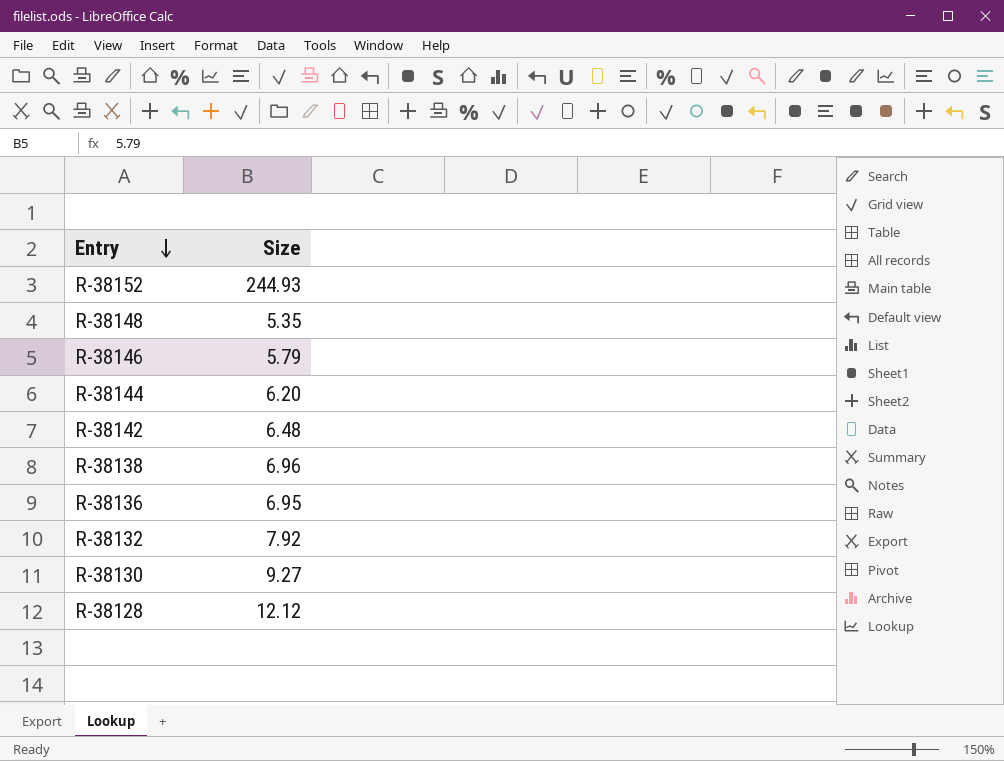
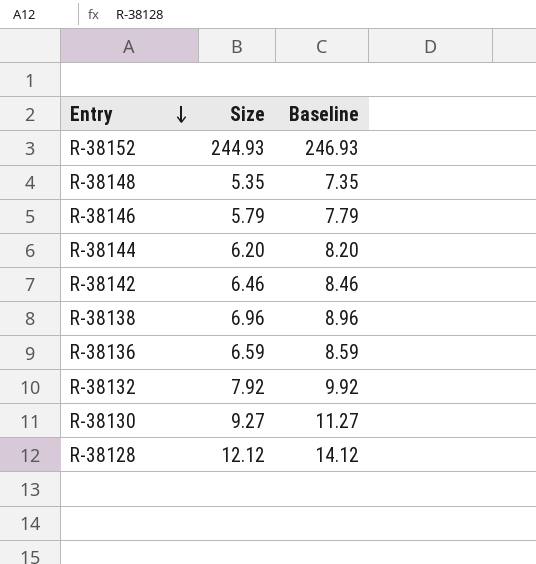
column Baseline | formula: none -> [Size] + 2
R-38142 | Size: 6.48 -> 6.46
R-38136 | Size: 6.95 -> 6.59

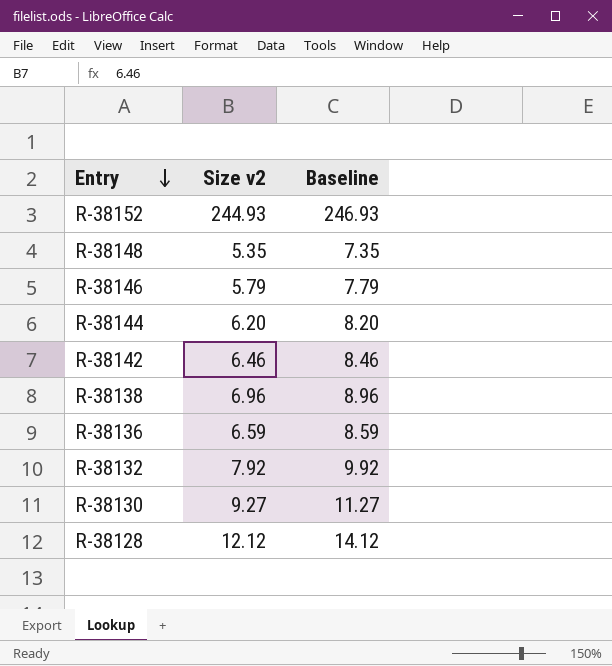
column name: Size -> Size v2

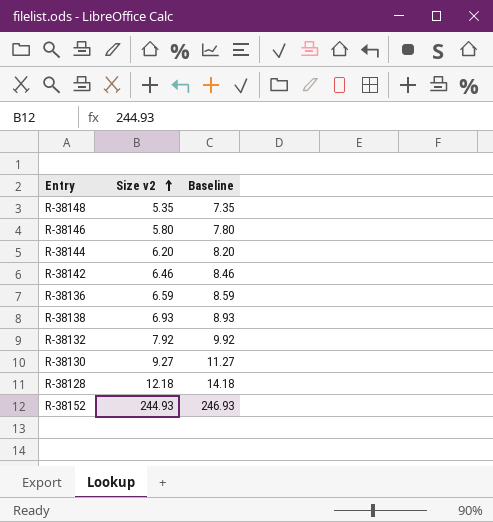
row order: Entry descending -> Size v2 ascending
R-38146 | Size v2: 5.79 -> 5.80
R-38146 | Baseline: 7.79 -> 7.80
R-38138 | Size v2: 6.96 -> 6.93
R-38138 | Baseline: 8.96 -> 8.93
R-38128 | Size v2: 12.12 -> 12.18
R-38128 | Baseline: 14.12 -> 14.18

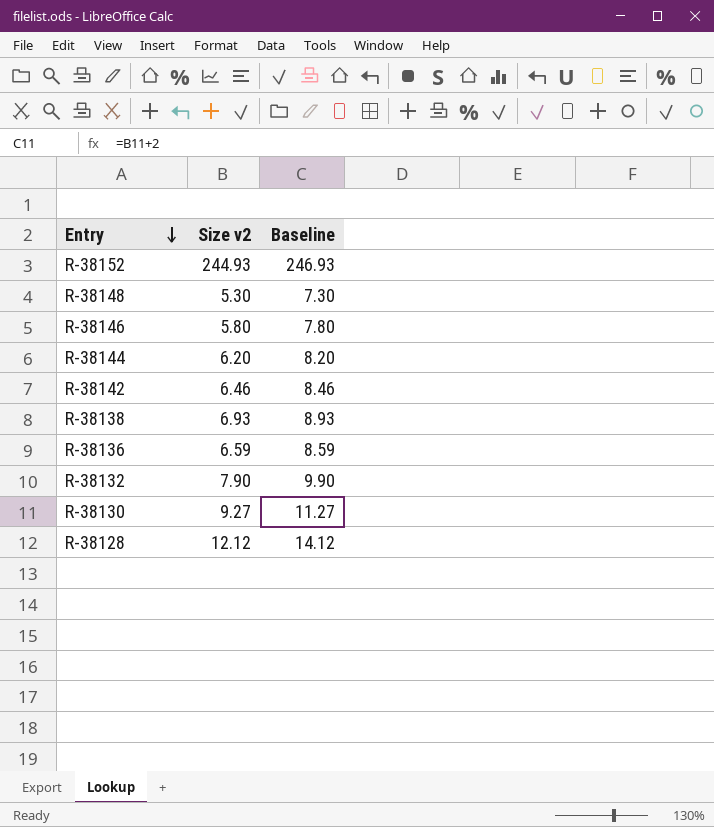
row order: Size v2 ascending -> Entry descending
R-38148 | Size v2: 5.35 -> 5.30
R-38148 | Baseline: 7.35 -> 7.30
R-38132 | Size v2: 7.92 -> 7.90
R-38132 | Baseline: 9.92 -> 9.90
R-38128 | Size v2: 12.18 -> 12.12
R-38128 | Baseline: 14.18 -> 14.12

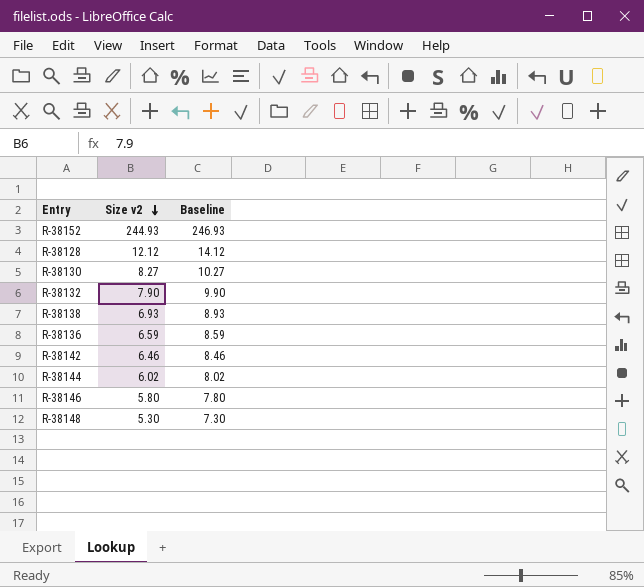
row order: Entry descending -> Size v2 descending
R-38130 | Size v2: 9.27 -> 8.27
R-38130 | Baseline: 11.27 -> 10.27
R-38144 | Size v2: 6.20 -> 6.02
R-38144 | Baseline: 8.20 -> 8.02

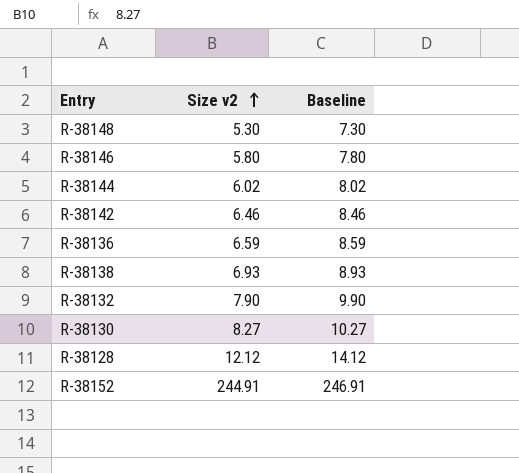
row order: Size v2 descending -> Size v2 ascending
R-38152 | Size v2: 244.93 -> 244.91
R-38152 | Baseline: 246.93 -> 246.91

